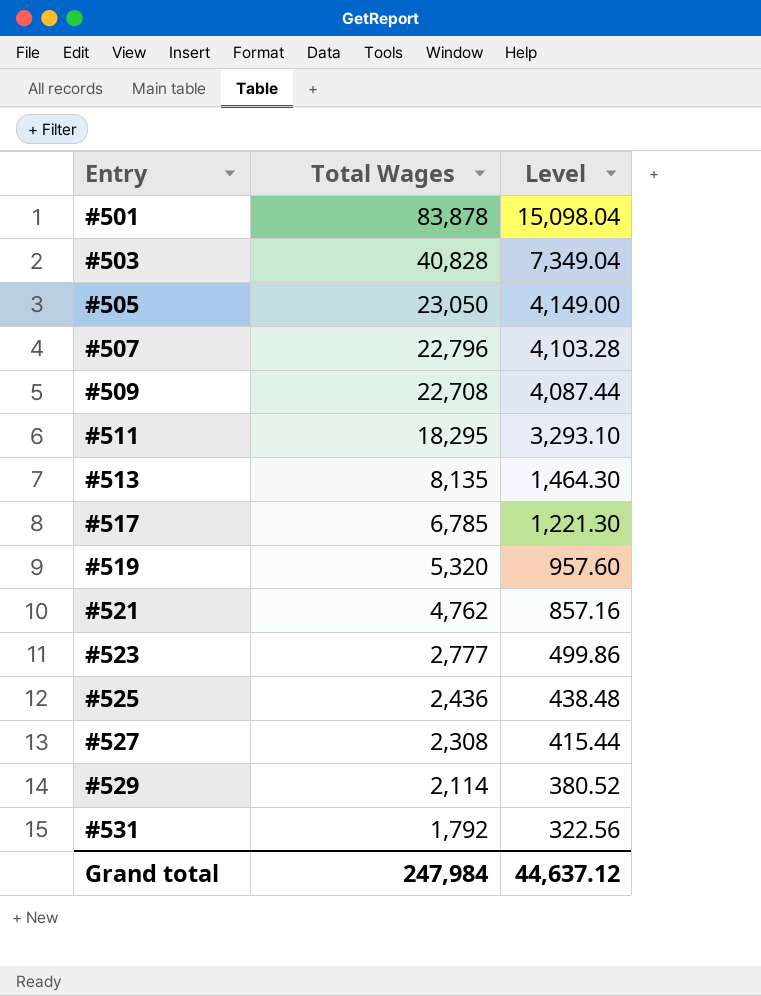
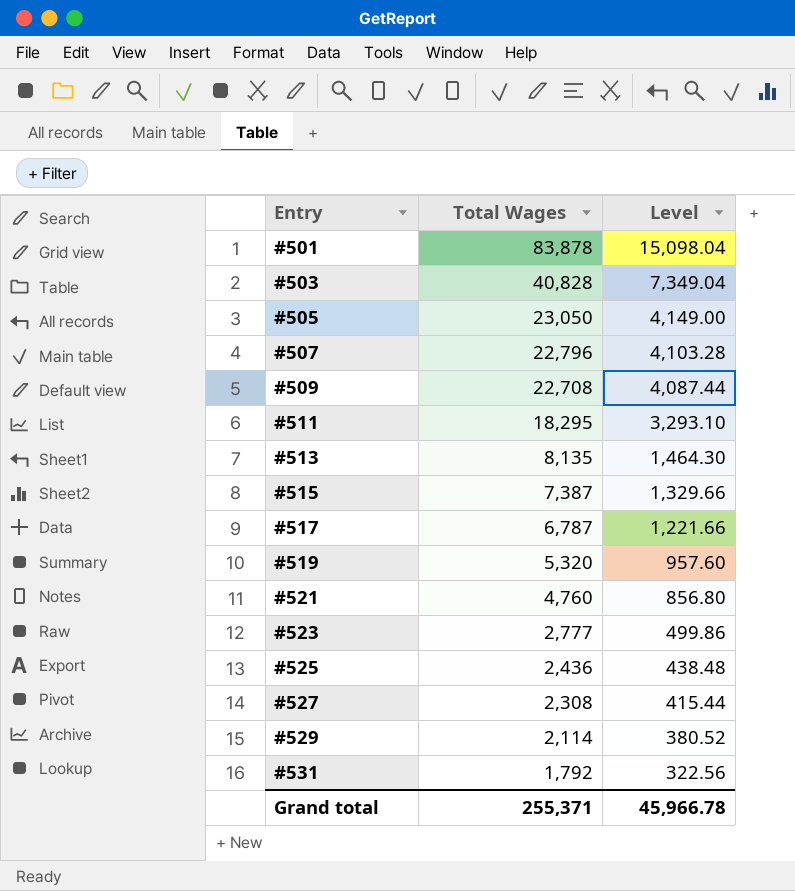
row #515: none -> 7,387 | 1,329.66
#517 | Total Wages: 6,785 -> 6,787
#517 | Level: 1,221.30 -> 1,221.66
#521 | Total Wages: 4,762 -> 4,760
#521 | Level: 857.16 -> 856.80
Grand total | Total Wages: 247,984 -> 255,371
Grand total | Level: 44,637.12 -> 45,966.78

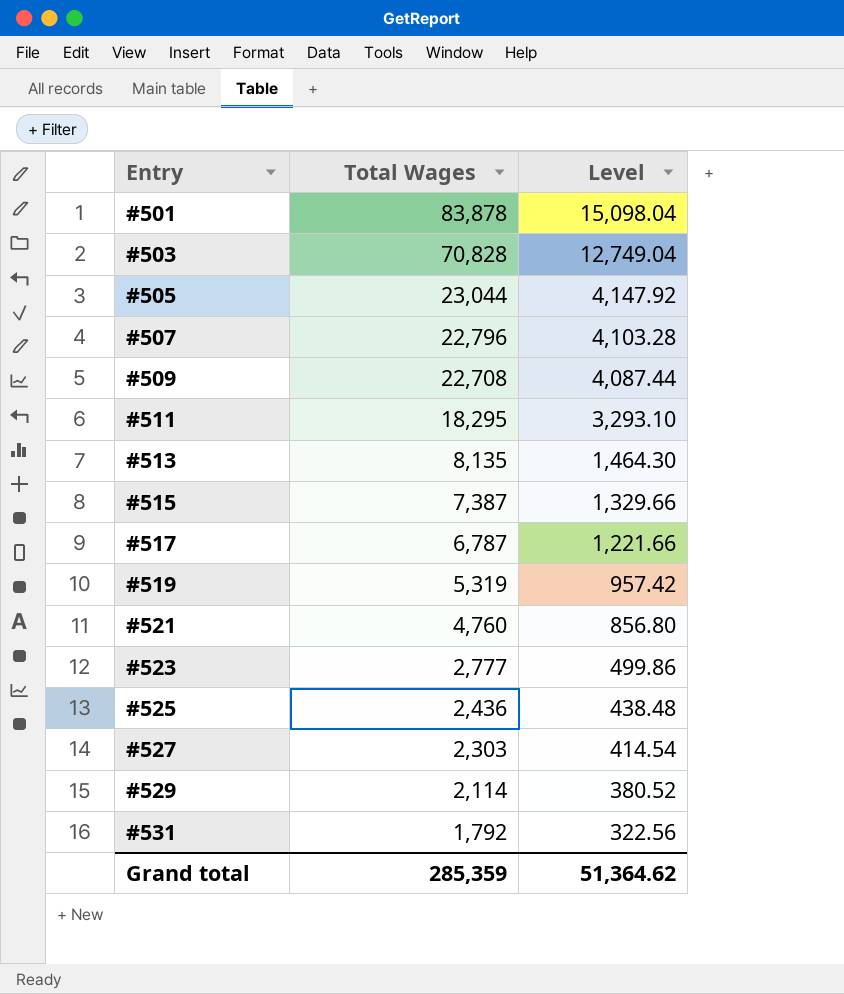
#503 | Total Wages: 40,828 -> 70,828
#503 | Level: 7,349.04 -> 12,749.04
#505 | Total Wages: 23,050 -> 23,044
#505 | Level: 4,149.00 -> 4,147.92
#519 | Total Wages: 5,320 -> 5,319
#519 | Level: 957.60 -> 957.42
#527 | Total Wages: 2,308 -> 2,303
#527 | Level: 415.44 -> 414.54
Grand total | Total Wages: 255,371 -> 285,359
Grand total | Level: 45,966.78 -> 51,364.62

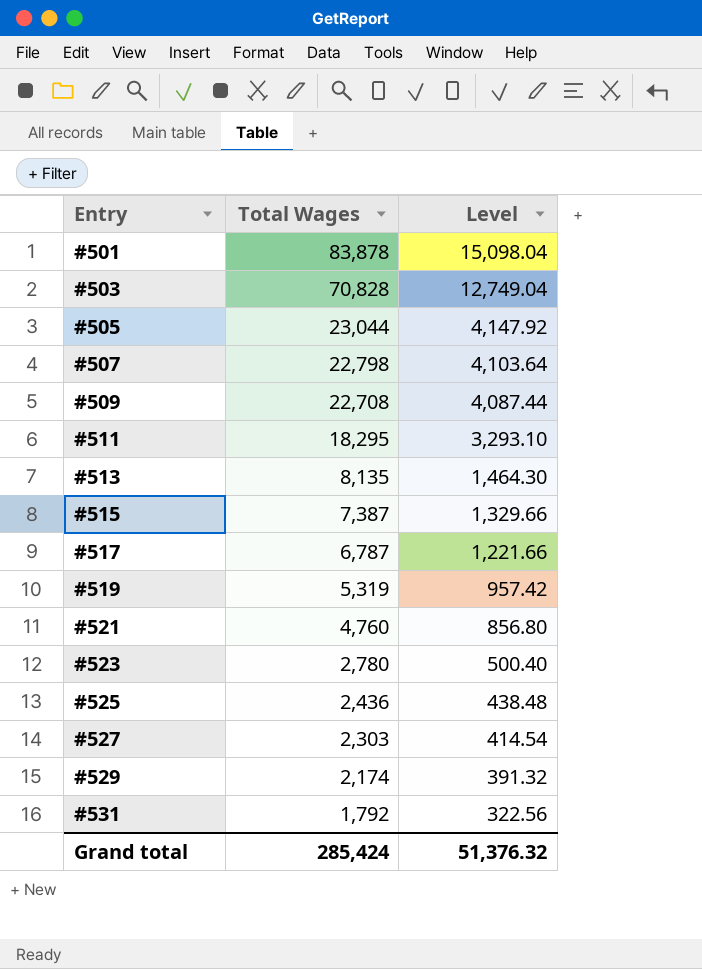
#507 | Total Wages: 22,796 -> 22,798
#507 | Level: 4,103.28 -> 4,103.64
#523 | Total Wages: 2,777 -> 2,780
#523 | Level: 499.86 -> 500.40
#529 | Total Wages: 2,114 -> 2,174
#529 | Level: 380.52 -> 391.32
Grand total | Total Wages: 285,359 -> 285,424
Grand total | Level: 51,364.62 -> 51,376.32

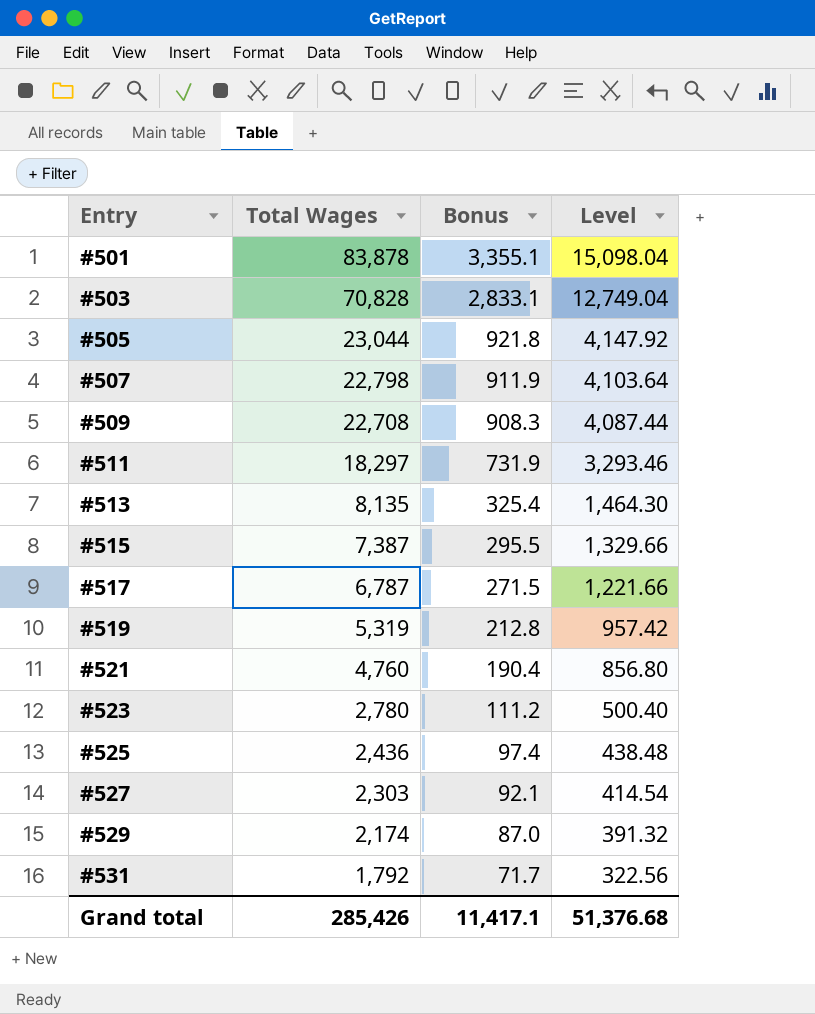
column Bonus | formula: none -> [Total Wages] * 0.04
#511 | Total Wages: 18,295 -> 18,297
#511 | Level: 3,293.10 -> 3,293.46
Grand total | Total Wages: 285,424 -> 285,426
Grand total | Level: 51,376.32 -> 51,376.68

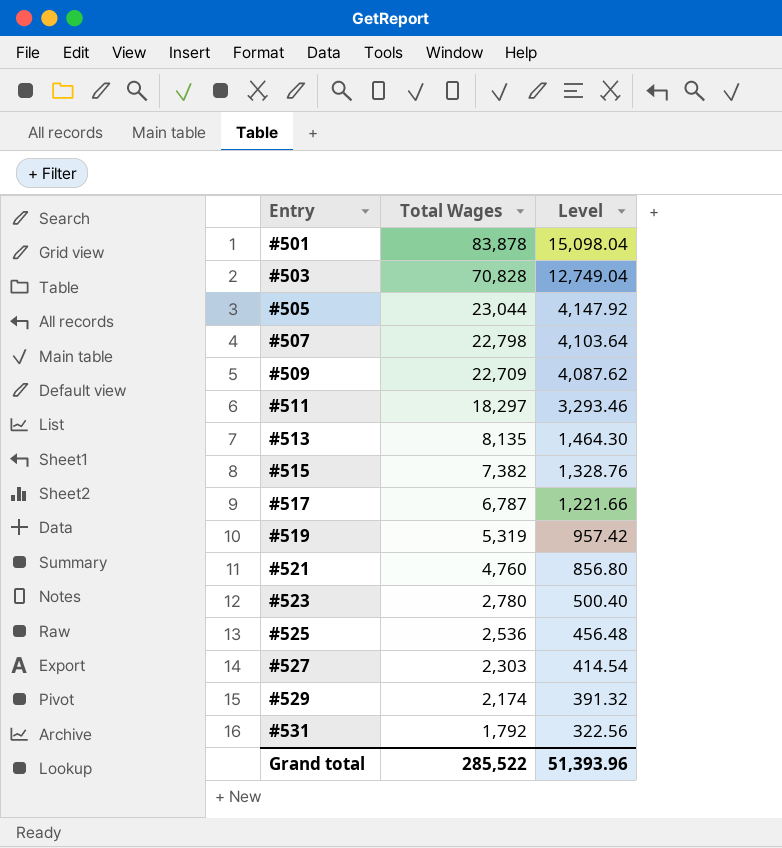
column Bonus | formula: [Total Wages] * 0.04 -> none
#509 | Total Wages: 22,708 -> 22,709
#509 | Level: 4,087.44 -> 4,087.62
#515 | Total Wages: 7,387 -> 7,382
#515 | Level: 1,329.66 -> 1,328.76
#525 | Total Wages: 2,436 -> 2,536
#525 | Level: 438.48 -> 456.48
Grand total | Total Wages: 285,426 -> 285,522
Grand total | Level: 51,376.68 -> 51,393.96

